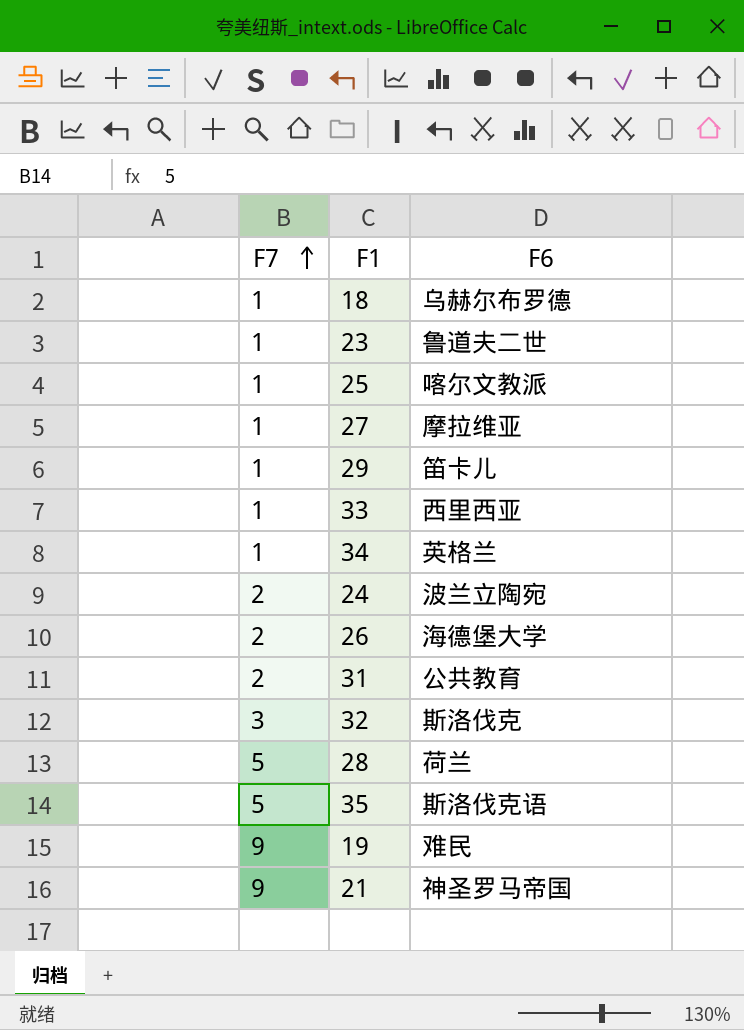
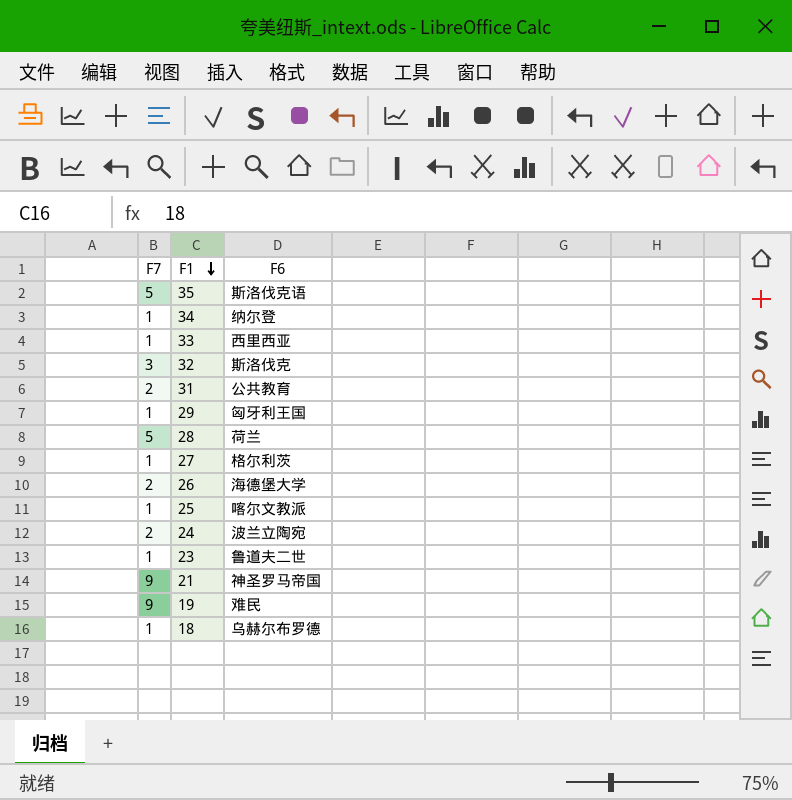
row order: F7 ascending -> F1 descending
34 | F6: 英格兰 -> 纳尔登
29 | F6: 笛卡儿 -> 匈牙利王国
27 | F6: 摩拉维亚 -> 格尔利茨

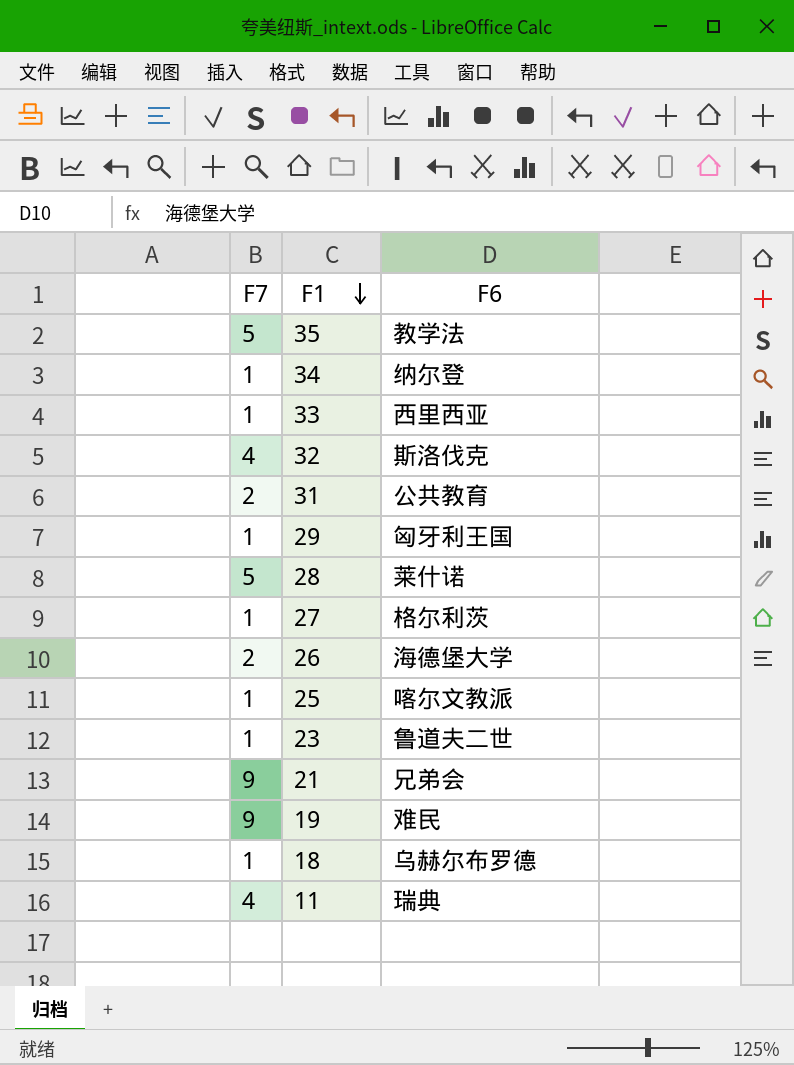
row 24: 2 | 波兰立陶宛 -> none
35 | F6: 斯洛伐克语 -> 教学法
32 | F7: 3 -> 4
28 | F6: 荷兰 -> 莱什诺
21 | F6: 神圣罗马帝国 -> 兄弟会
row 11: none -> 4 | 瑞典

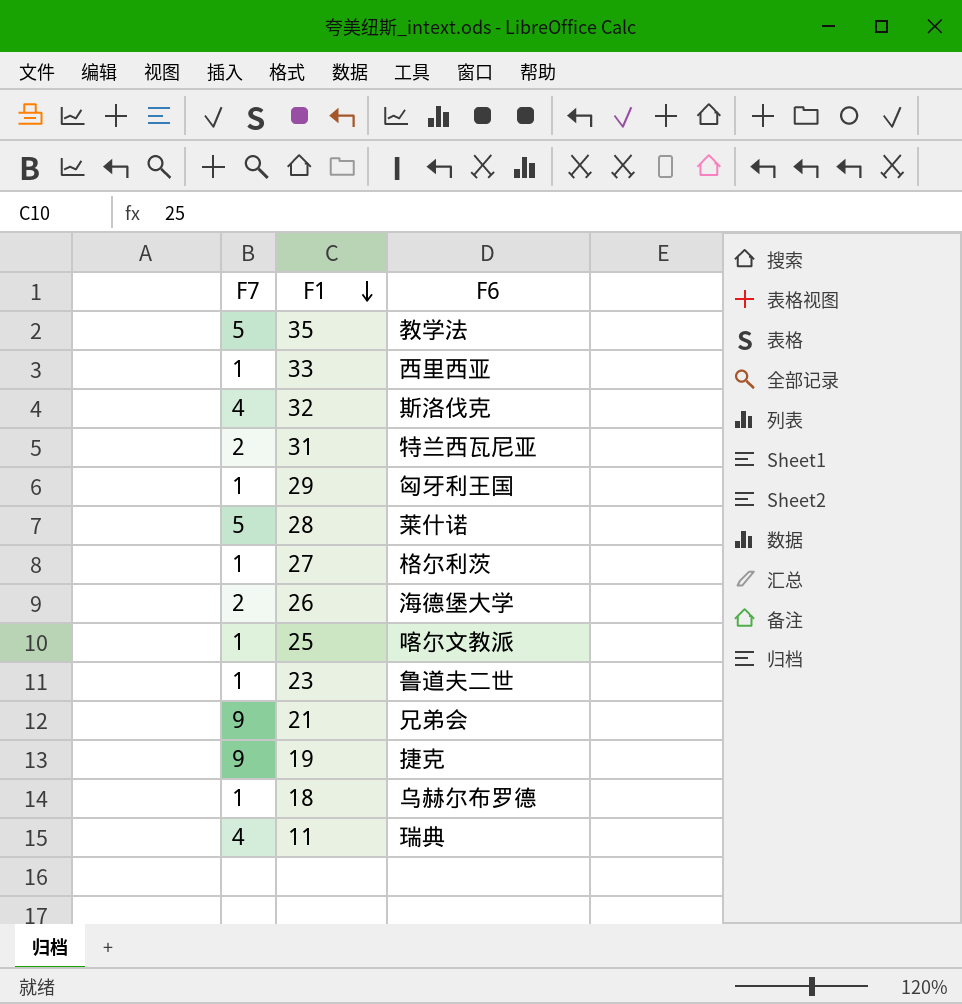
row 34: 1 | 纳尔登 -> none
31 | F6: 公共教育 -> 特兰西瓦尼亚
19 | F6: 难民 -> 捷克

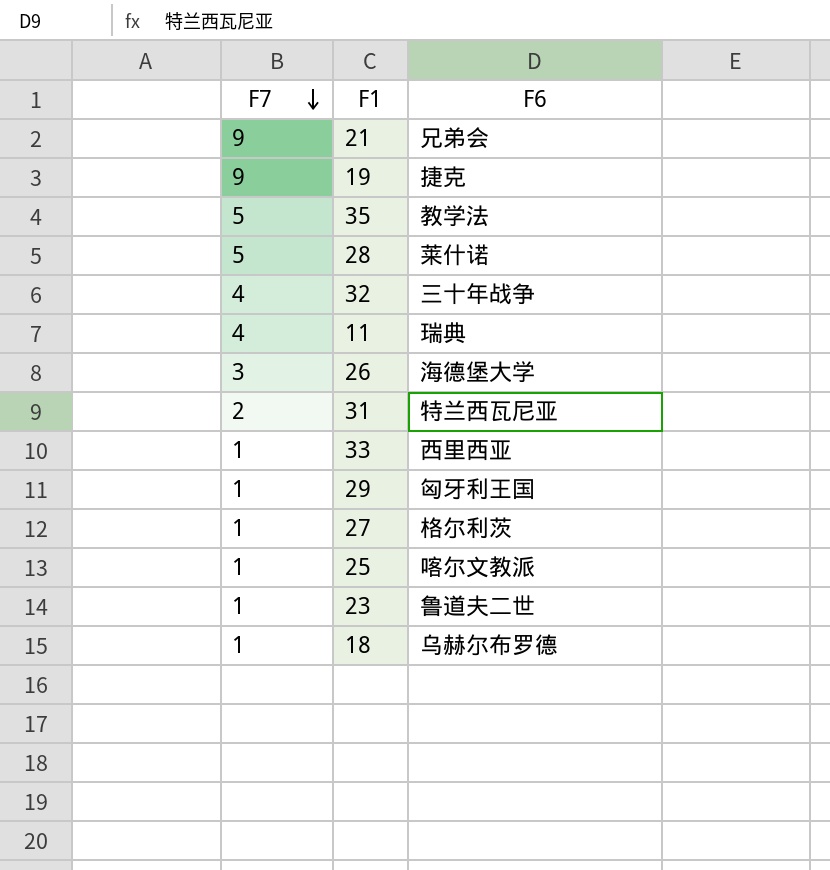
row order: F1 descending -> F7 descending
32 | F6: 斯洛伐克 -> 三十年战争
26 | F7: 2 -> 3

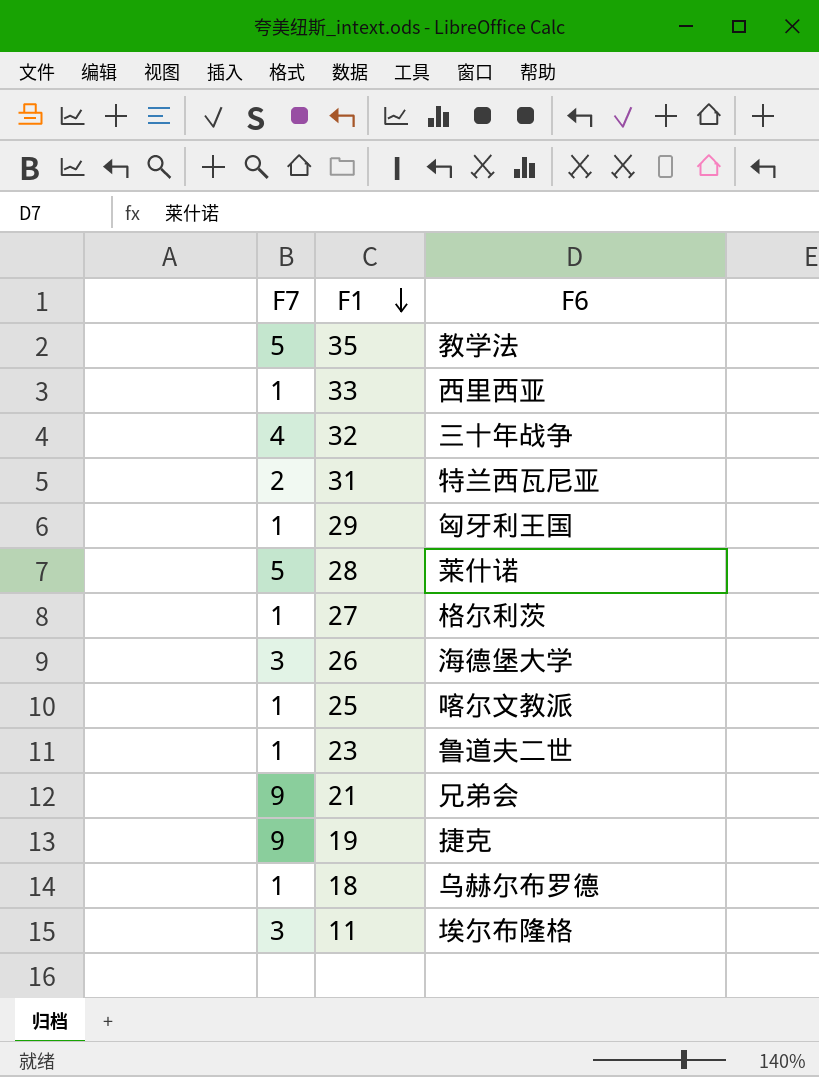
row order: F7 descending -> F1 descending
11 | F7: 4 -> 3
11 | F6: 瑞典 -> 埃尔布隆格

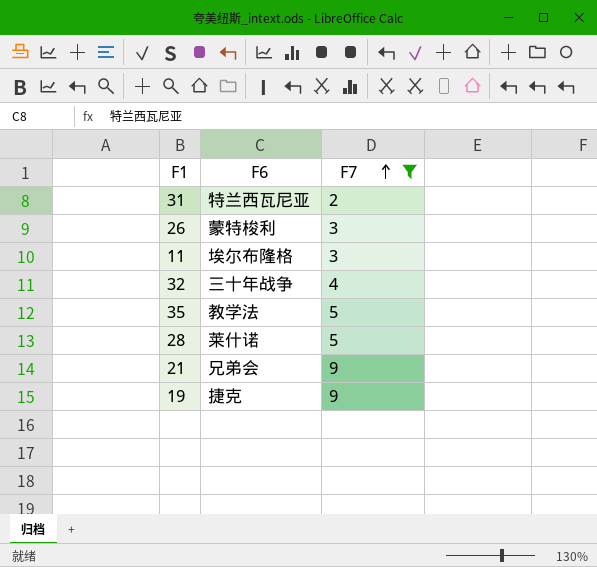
filter: none -> F7 != 1
row order: F1 descending -> F7 ascending
column F7 | position: 1 -> 3
26 | F6: 海德堡大学 -> 蒙特梭利

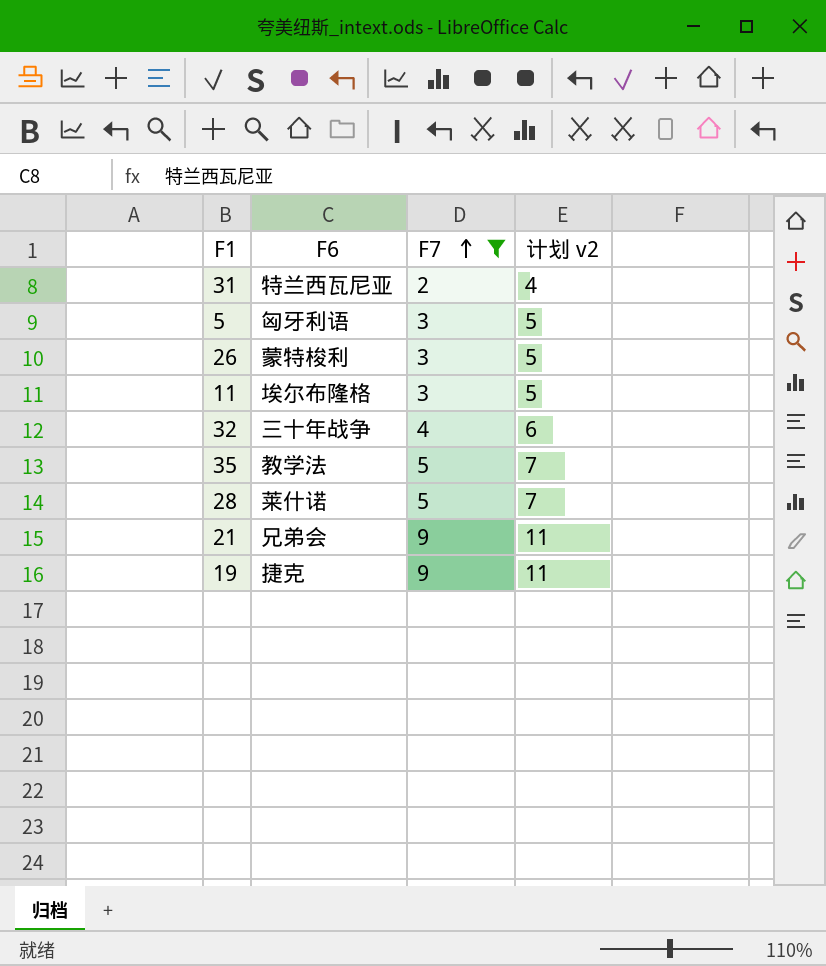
column 计划 v2 | formula: none -> [F7] + 2
row 5: none -> 匈牙利语 | 3 | 5

